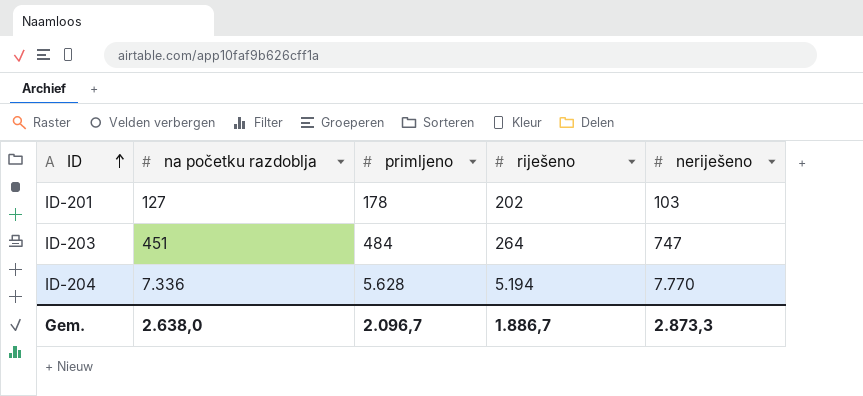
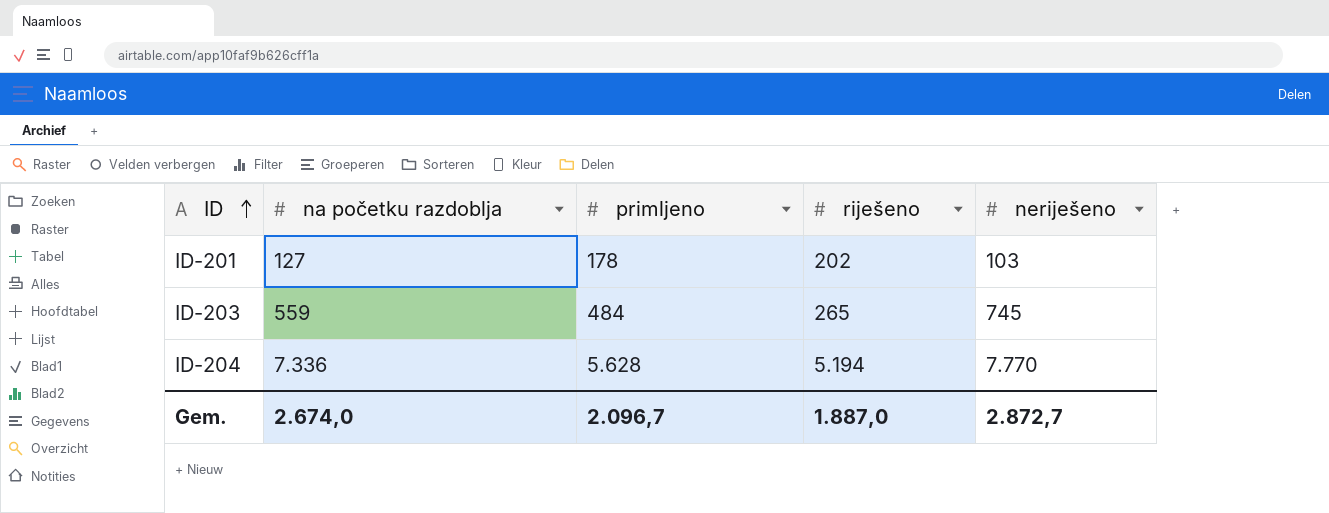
ID-203 | na početku razdoblja: 451 -> 559
ID-203 | riješeno: 264 -> 265
ID-203 | neriješeno: 747 -> 745
Gem. | na početku razdoblja: 2.638,0 -> 2.674,0
Gem. | riješeno: 1.886,7 -> 1.887,0
Gem. | neriješeno: 2.873,3 -> 2.872,7

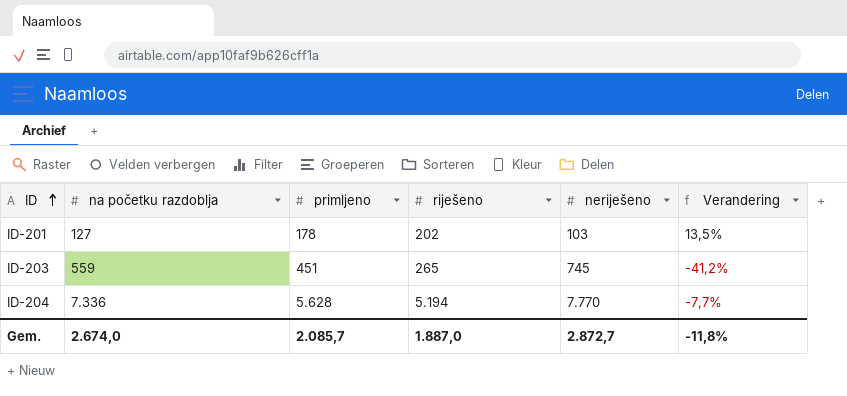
column Verandering | formula: none -> ([riješeno] - [primljeno]) / [primljeno]
ID-203 | primljeno: 484 -> 451
Gem. | primljeno: 2.096,7 -> 2.085,7

